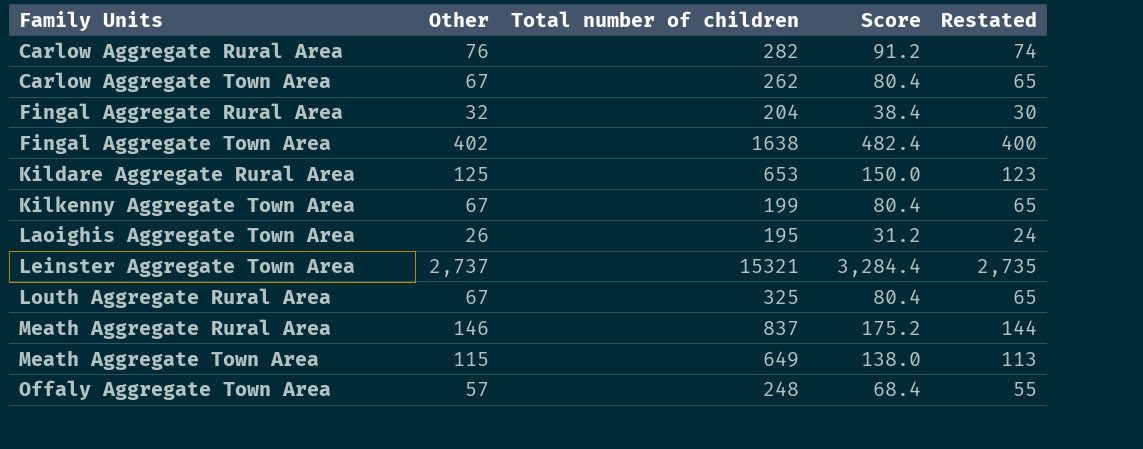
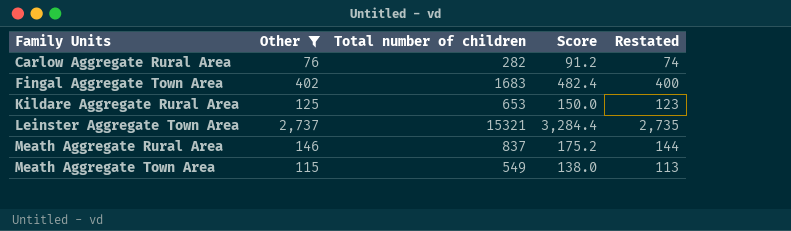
filter: none -> Other >= 76
Fingal Aggregate Town Area | Total number of children: 1638 -> 1683
Meath Aggregate Town Area | Total number of children: 649 -> 549

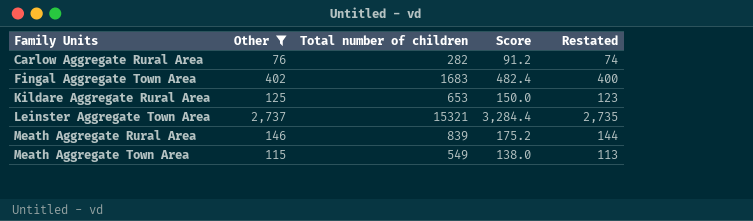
Meath Aggregate Rural Area | Total number of children: 837 -> 839

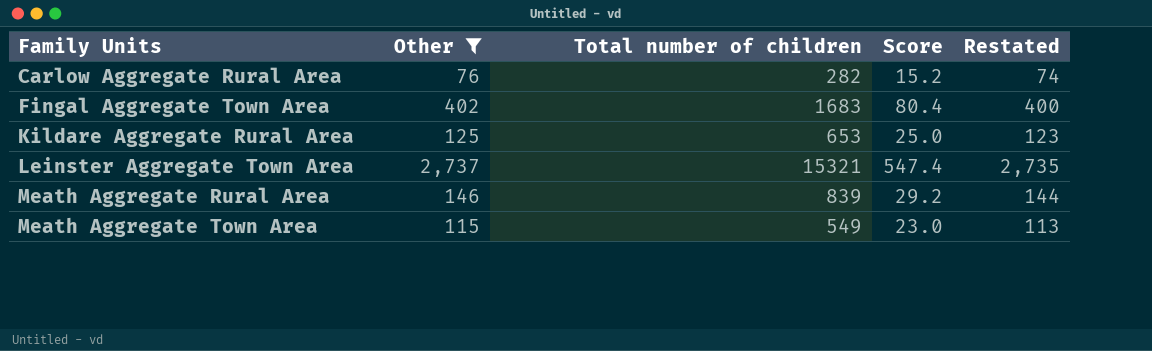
column Score | formula: [Other] * 1.2 -> [Other] * 0.2

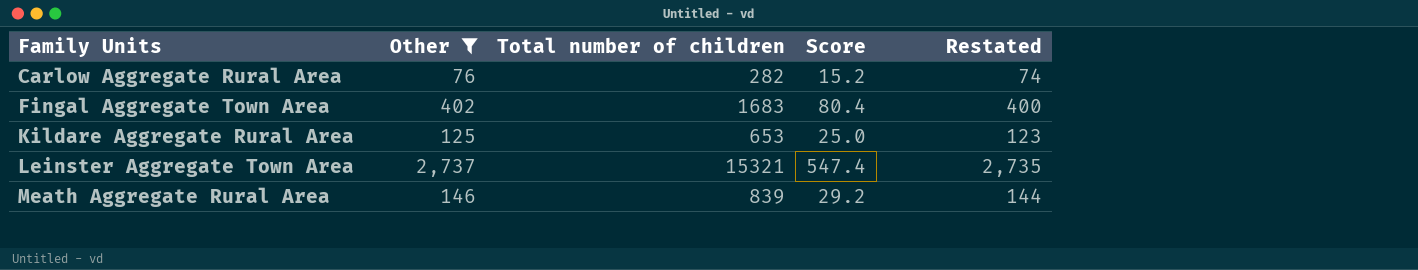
row Meath Aggregate Town Area: 115 | 549 | 23.0 | 113 -> none

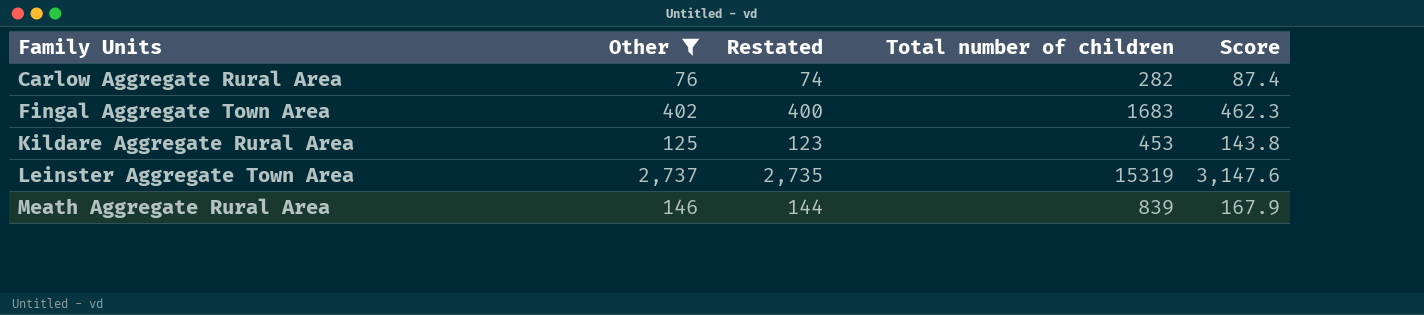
column Restated | position: 5 -> 3
column Score | formula: [Other] * 0.2 -> [Other] * 1.15
Kildare Aggregate Rural Area | Total number of children: 653 -> 453
Leinster Aggregate Town Area | Total number of children: 15321 -> 15319

